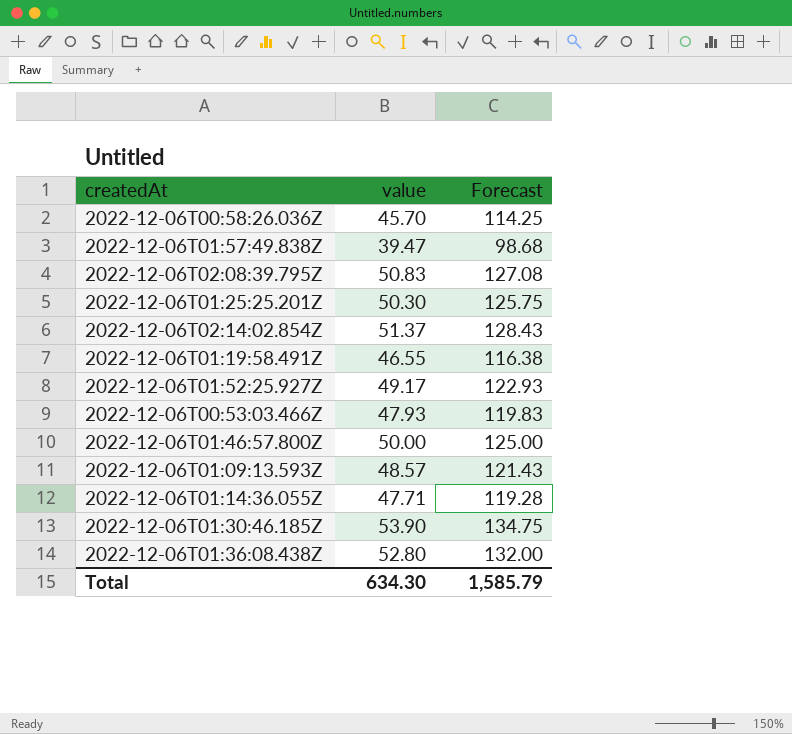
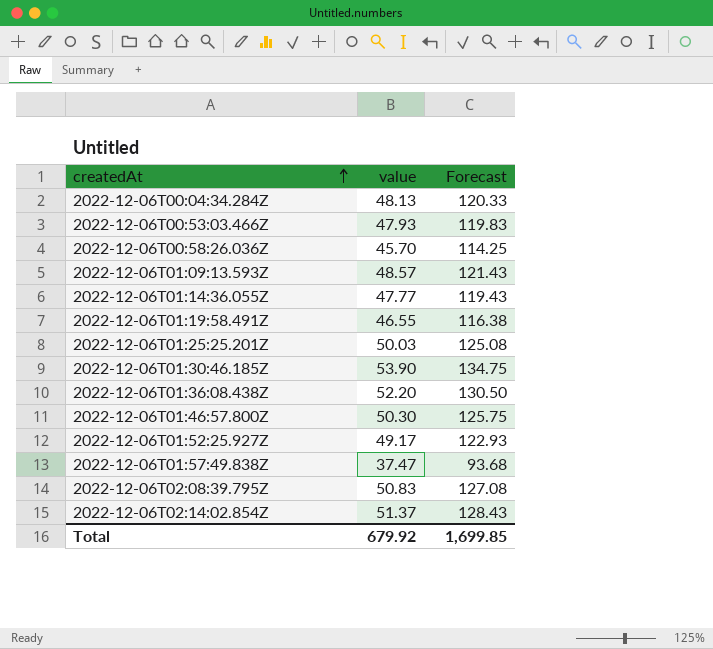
row order: none -> createdAt ascending
row 2022-12-06T00:04:34.284Z: none -> 48.13 | 120.33
2022-12-06T01:14:36.055Z | value: 47.71 -> 47.77
2022-12-06T01:14:36.055Z | Forecast: 119.28 -> 119.43
2022-12-06T01:25:25.201Z | value: 50.30 -> 50.03
2022-12-06T01:25:25.201Z | Forecast: 125.75 -> 125.08
2022-12-06T01:36:08.438Z | value: 52.80 -> 52.20
2022-12-06T01:36:08.438Z | Forecast: 132.00 -> 130.50
2022-12-06T01:46:57.800Z | value: 50.00 -> 50.30
2022-12-06T01:46:57.800Z | Forecast: 125.00 -> 125.75
2022-12-06T01:57:49.838Z | value: 39.47 -> 37.47
2022-12-06T01:57:49.838Z | Forecast: 98.68 -> 93.68
Total | value: 634.30 -> 679.92
Total | Forecast: 1,585.79 -> 1,699.85

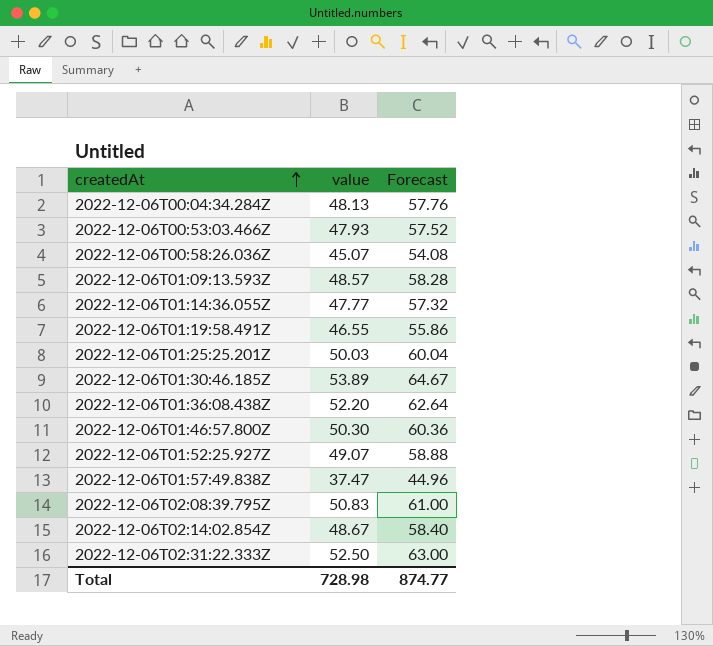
column Forecast | formula: [value] * 2.5 -> [value] * 1.2
2022-12-06T00:58:26.036Z | value: 45.70 -> 45.07
2022-12-06T01:30:46.185Z | value: 53.90 -> 53.89
2022-12-06T01:52:25.927Z | value: 49.17 -> 49.07
2022-12-06T02:14:02.854Z | value: 51.37 -> 48.67
row 2022-12-06T02:31:22.333Z: none -> 52.50 | 63.00
Total | value: 679.92 -> 728.98
Total | Forecast: 1,699.85 -> 874.77

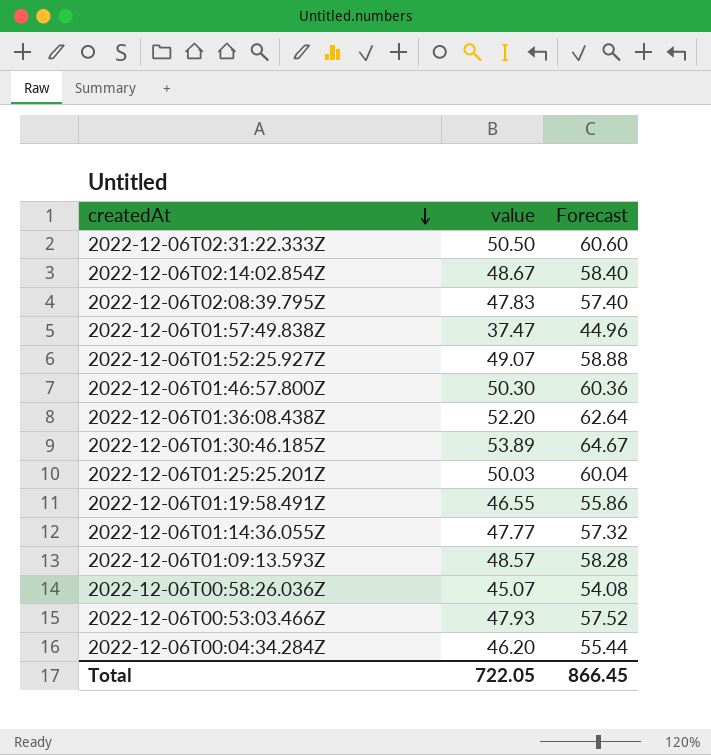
row order: createdAt ascending -> createdAt descending
2022-12-06T02:31:22.333Z | value: 52.50 -> 50.50
2022-12-06T02:31:22.333Z | Forecast: 63.00 -> 60.60
2022-12-06T02:08:39.795Z | value: 50.83 -> 47.83
2022-12-06T02:08:39.795Z | Forecast: 61.00 -> 57.40
2022-12-06T00:04:34.284Z | value: 48.13 -> 46.20
2022-12-06T00:04:34.284Z | Forecast: 57.76 -> 55.44
Total | value: 728.98 -> 722.05
Total | Forecast: 874.77 -> 866.45

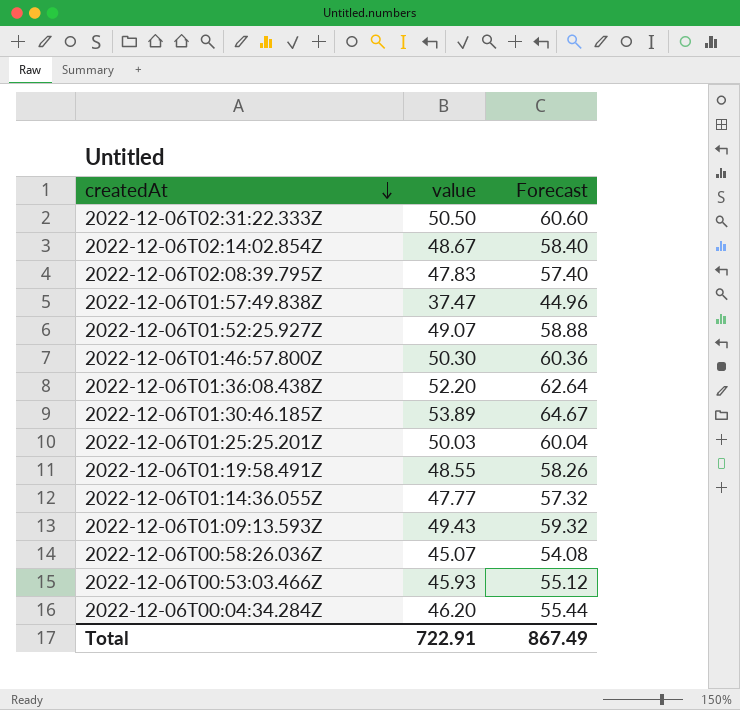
2022-12-06T01:19:58.491Z | value: 46.55 -> 48.55
2022-12-06T01:19:58.491Z | Forecast: 55.86 -> 58.26
2022-12-06T01:09:13.593Z | value: 48.57 -> 49.43
2022-12-06T01:09:13.593Z | Forecast: 58.28 -> 59.32
2022-12-06T00:53:03.466Z | value: 47.93 -> 45.93
2022-12-06T00:53:03.466Z | Forecast: 57.52 -> 55.12
Total | value: 722.05 -> 722.91
Total | Forecast: 866.45 -> 867.49

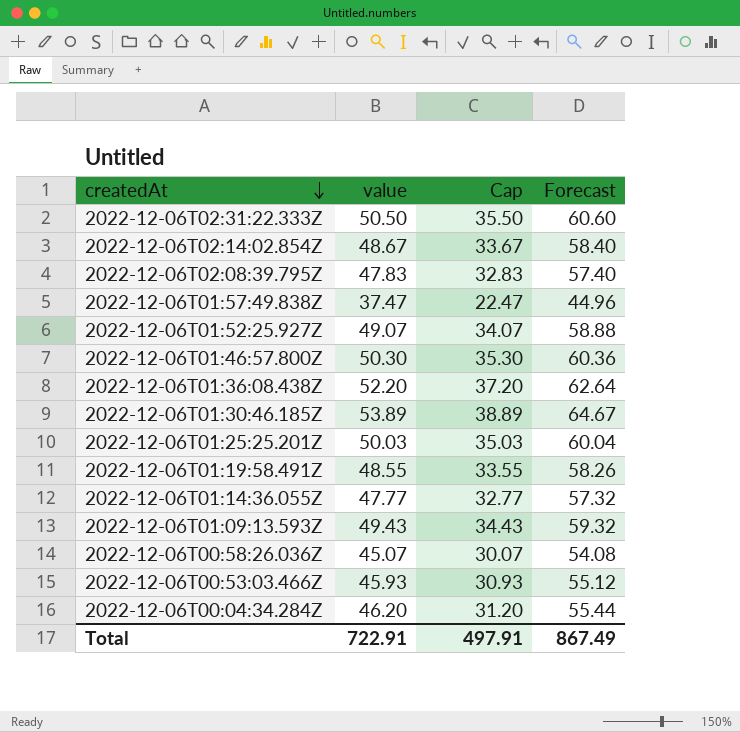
column Cap | formula: none -> [value] - 15

